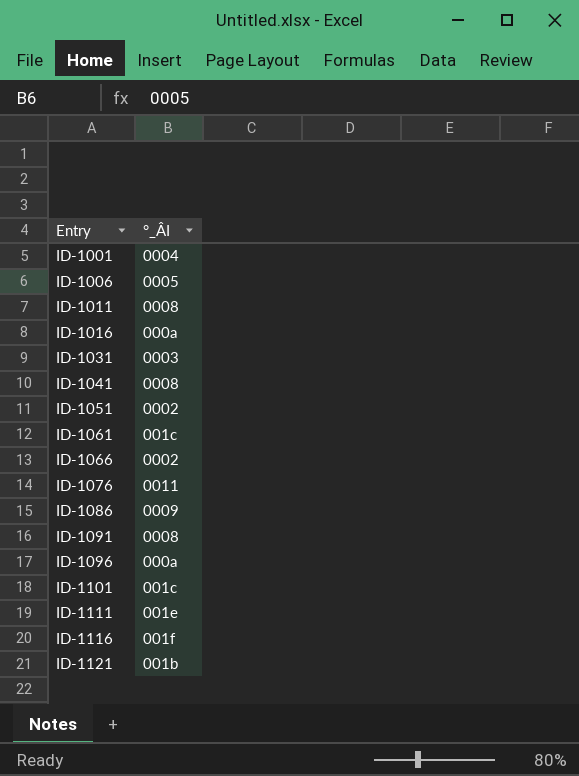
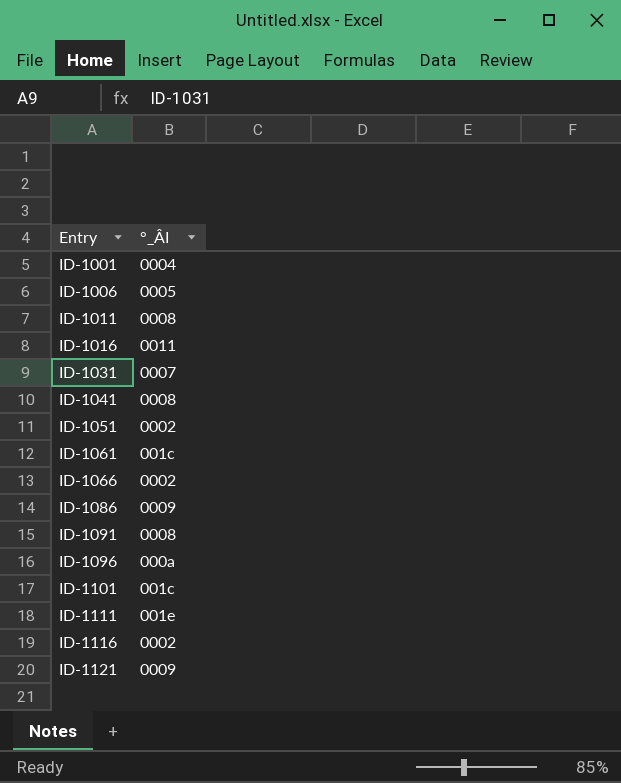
row ID-1076: 0011 -> none
ID-1016 | °_ÂI: 000a -> 0011
ID-1031 | °_ÂI: 0003 -> 0007
ID-1116 | °_ÂI: 001f -> 0002
ID-1121 | °_ÂI: 001b -> 0009

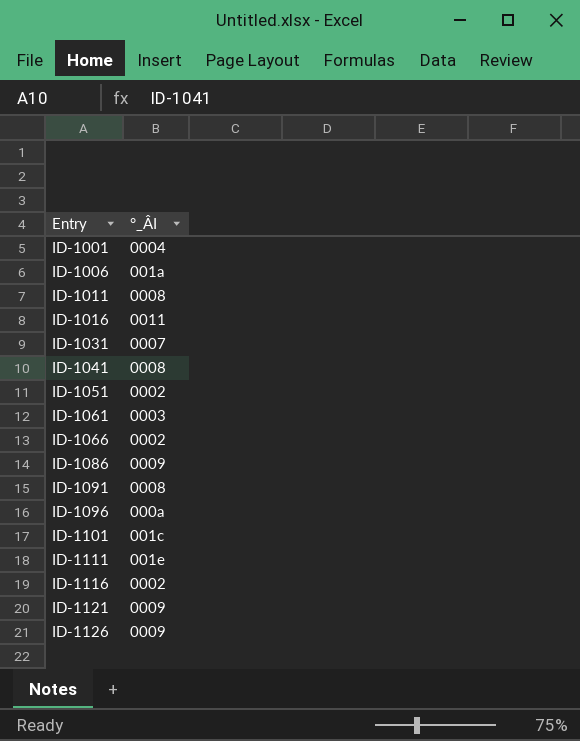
ID-1006 | °_ÂI: 0005 -> 001a
ID-1061 | °_ÂI: 001c -> 0003
row ID-1126: none -> 0009

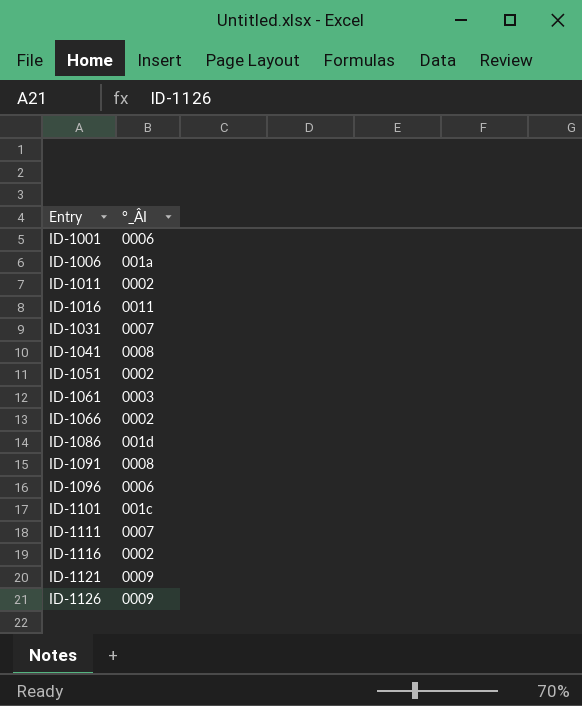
ID-1001 | °_ÂI: 0004 -> 0006
ID-1011 | °_ÂI: 0008 -> 0002
ID-1086 | °_ÂI: 0009 -> 001d
ID-1096 | °_ÂI: 000a -> 0006
ID-1111 | °_ÂI: 001e -> 0007

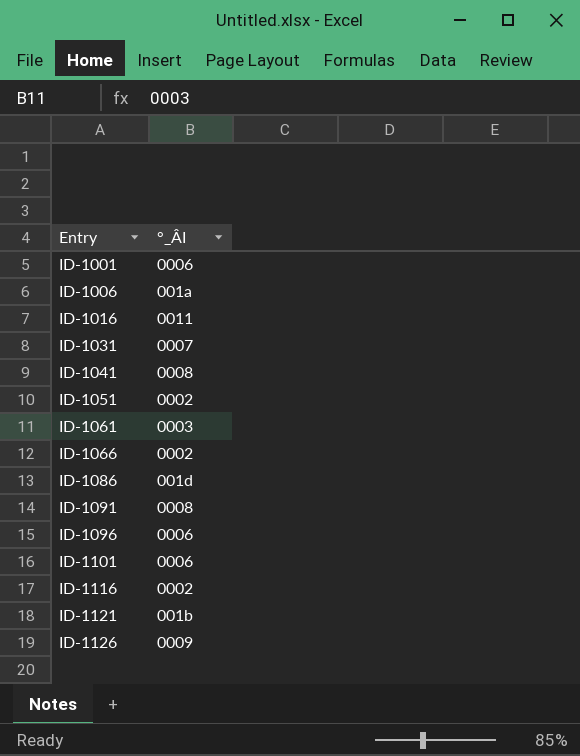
row ID-1011: 0002 -> none
row ID-1111: 0007 -> none
ID-1101 | °_ÂI: 001c -> 0006
ID-1121 | °_ÂI: 0009 -> 001b

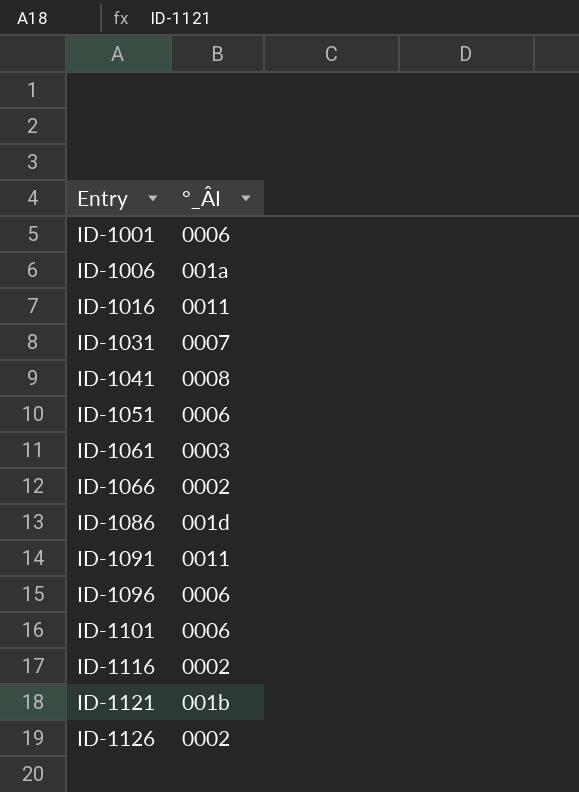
ID-1051 | °_ÂI: 0002 -> 0006
ID-1091 | °_ÂI: 0008 -> 0011
ID-1126 | °_ÂI: 0009 -> 0002

